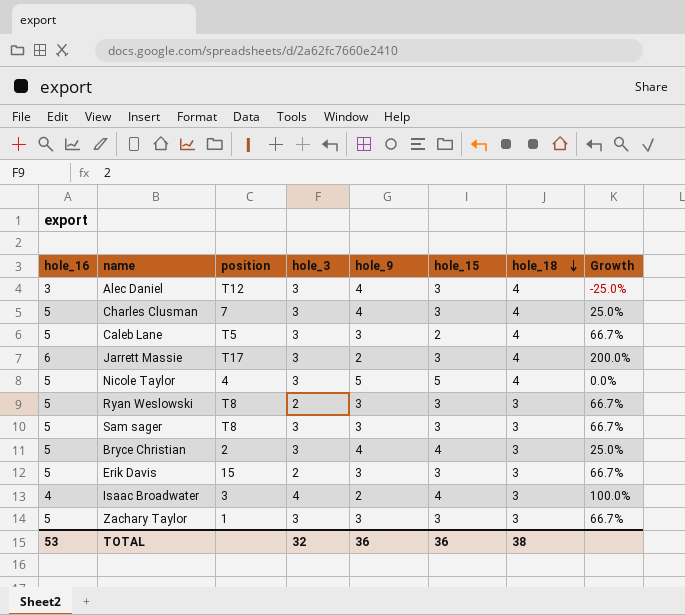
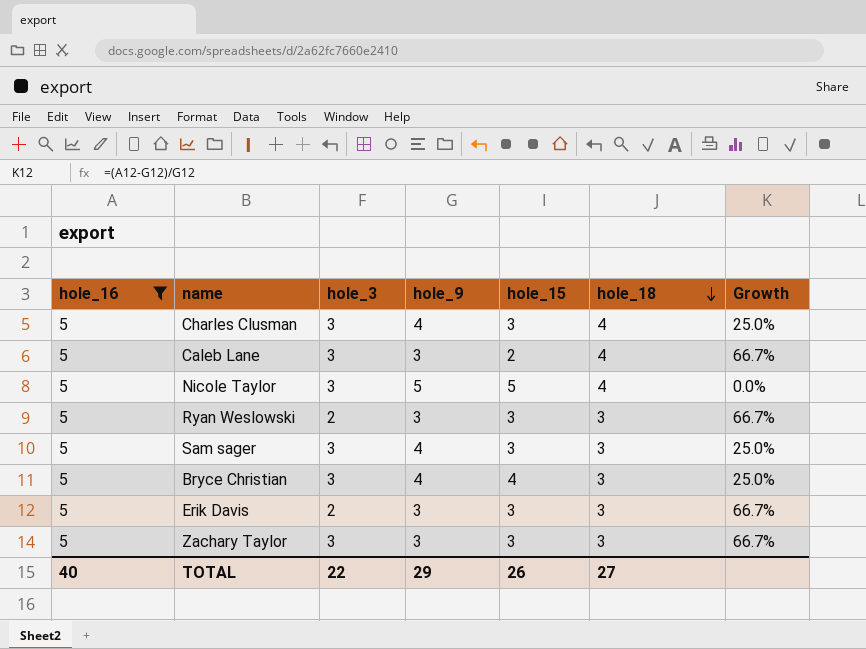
filter: none -> hole_16 = 5
column position | position: 3 -> none
Sam sager | hole_9: 3 -> 4
Sam sager | Growth: 66.7% -> 25.0%
TOTAL | hole_16: 53 -> 40
TOTAL | hole_3: 32 -> 22
TOTAL | hole_9: 36 -> 29
TOTAL | hole_15: 36 -> 26
TOTAL | hole_18: 38 -> 27

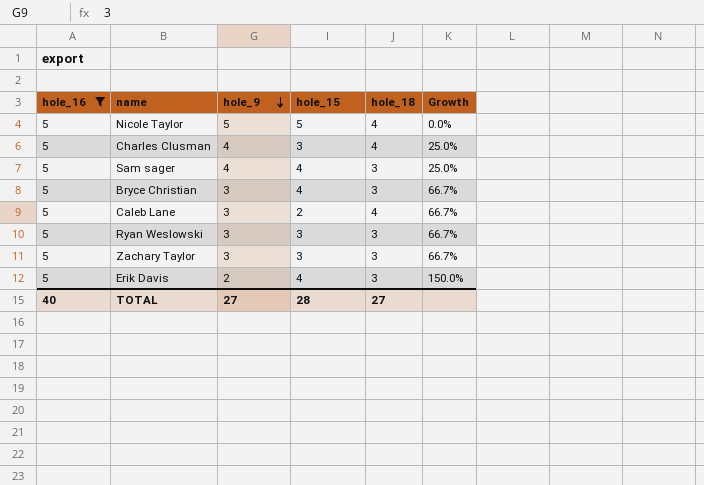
row order: hole_18 descending -> hole_9 descending
column hole_3 | position: 3 -> none
Sam sager | hole_15: 3 -> 4
Bryce Christian | hole_9: 4 -> 3
Bryce Christian | Growth: 25.0% -> 66.7%
Erik Davis | hole_9: 3 -> 2
Erik Davis | hole_15: 3 -> 4
Erik Davis | Growth: 66.7% -> 150.0%
TOTAL | hole_9: 29 -> 27
TOTAL | hole_15: 26 -> 28

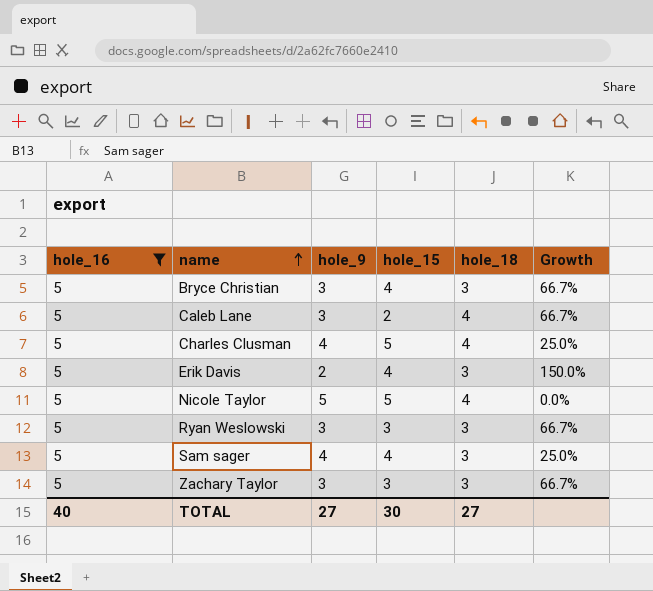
row order: hole_9 descending -> name ascending
Charles Clusman | hole_15: 3 -> 5
TOTAL | hole_15: 28 -> 30

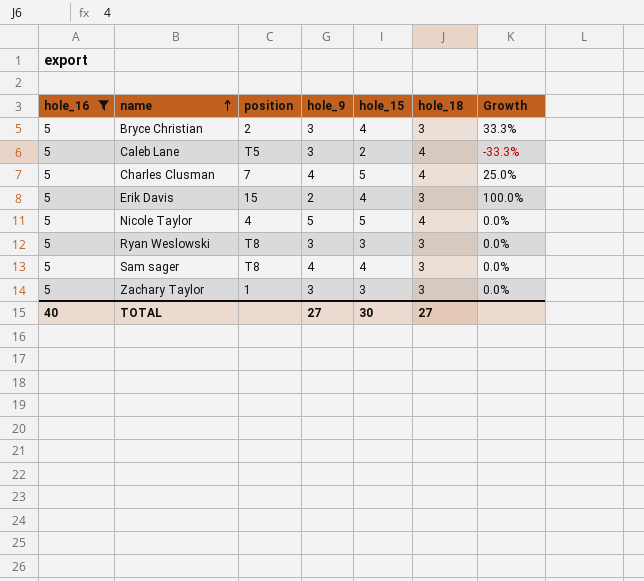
column position | position: none -> 3
column Growth | formula: ([hole_16] - [hole_9]) / [hole_9] -> ([hole_15] - [hole_9]) / [hole_9]

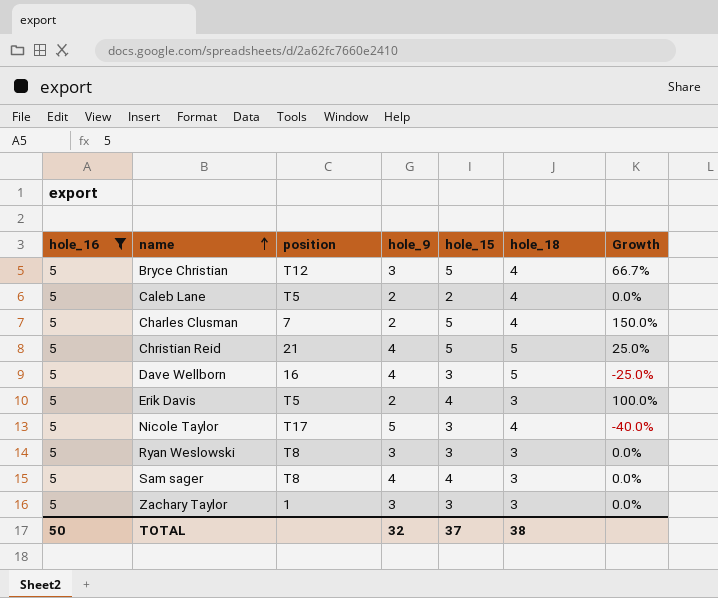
Bryce Christian | position: 2 -> T12
Bryce Christian | hole_15: 4 -> 5
Bryce Christian | hole_18: 3 -> 4
Bryce Christian | Growth: 33.3% -> 66.7%
Caleb Lane | hole_9: 3 -> 2
Caleb Lane | Growth: -33.3% -> 0.0%
Charles Clusman | hole_9: 4 -> 2
Charles Clusman | Growth: 25.0% -> 150.0%
row Christian Reid: none -> 5 | 21 | 4 | 5 | 5 | 25.0%
row Dave Wellborn: none -> 5 | 16 | 4 | 3 | 5 | -25.0%
Erik Davis | position: 15 -> T5
Nicole Taylor | position: 4 -> T17
Nicole Taylor | hole_15: 5 -> 3
Nicole Taylor | Growth: 0.0% -> -40.0%
TOTAL | hole_16: 40 -> 50
TOTAL | hole_9: 27 -> 32
TOTAL | hole_15: 30 -> 37
TOTAL | hole_18: 27 -> 38

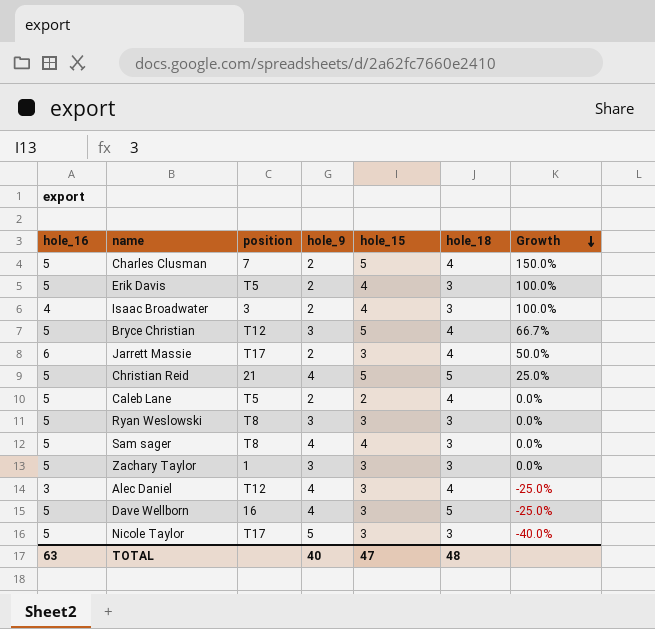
filter: hole_16 = 5 -> none
row order: name ascending -> Growth descending
Nicole Taylor | hole_18: 4 -> 3
TOTAL | hole_16: 50 -> 63
TOTAL | hole_9: 32 -> 40
TOTAL | hole_15: 37 -> 47
TOTAL | hole_18: 38 -> 48

